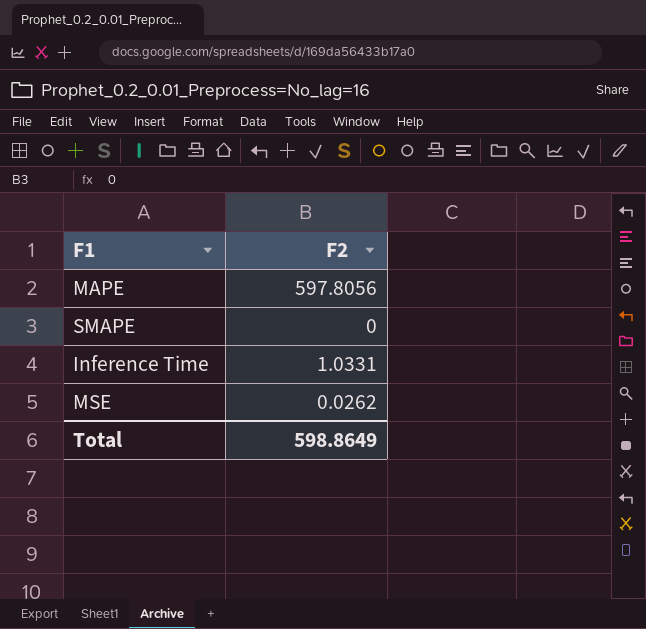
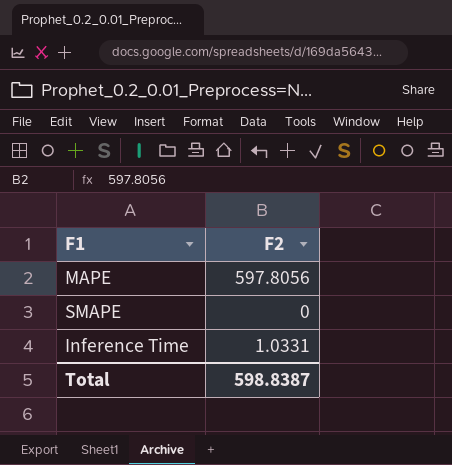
row MSE: 0.0262 -> none
Total | F2: 598.8649 -> 598.8387

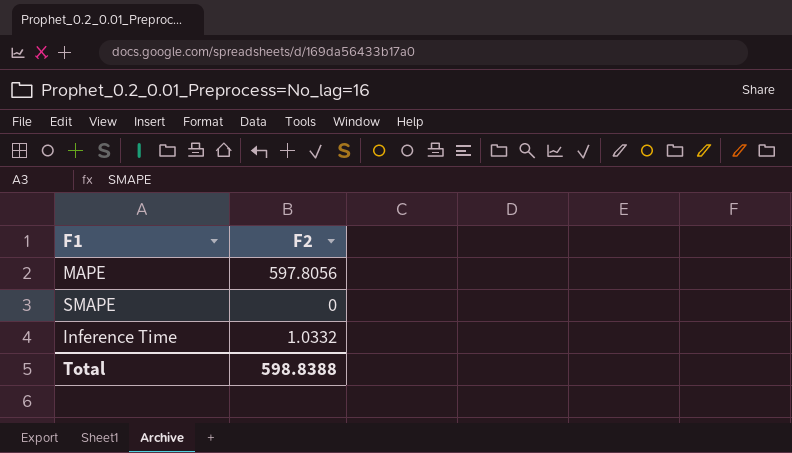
Inference Time | F2: 1.0331 -> 1.0332
Total | F2: 598.8387 -> 598.8388

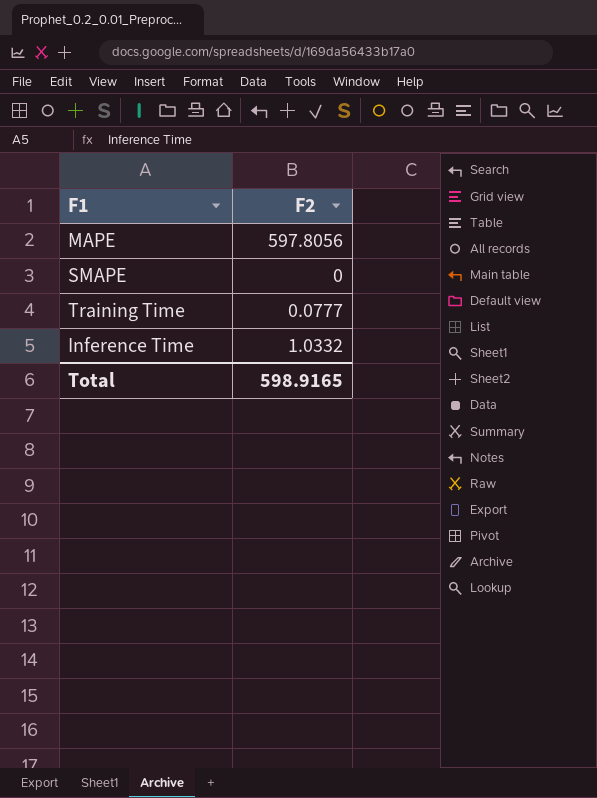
row Training Time: none -> 0.0777
Total | F2: 598.8388 -> 598.9165

